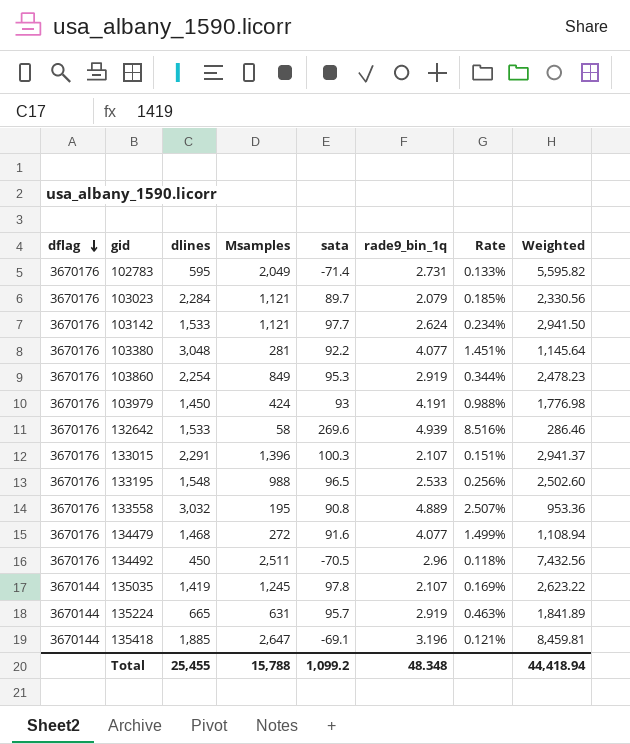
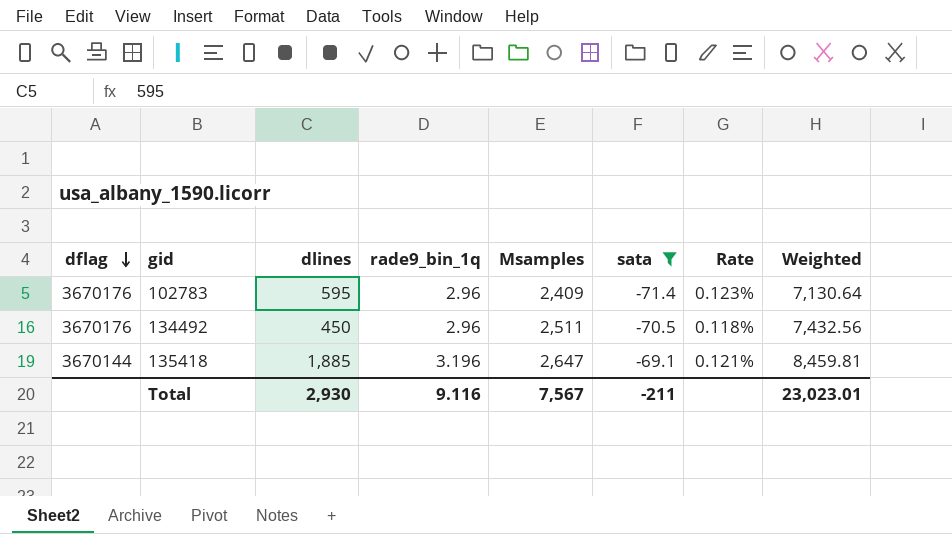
filter: none -> sata <= -69.1
column rade9_bin_1q | position: 6 -> 4
102783 | rade9_bin_1q: 2.731 -> 2.96
102783 | Msamples: 2,049 -> 2,409
102783 | Rate: 0.133% -> 0.123%
102783 | Weighted: 5,595.82 -> 7,130.64
Total | dlines: 25,455 -> 2,930
Total | rade9_bin_1q: 48.348 -> 9.116
Total | Msamples: 15,788 -> 7,567
Total | sata: 1,099.2 -> -211
Total | Weighted: 44,418.94 -> 23,023.01

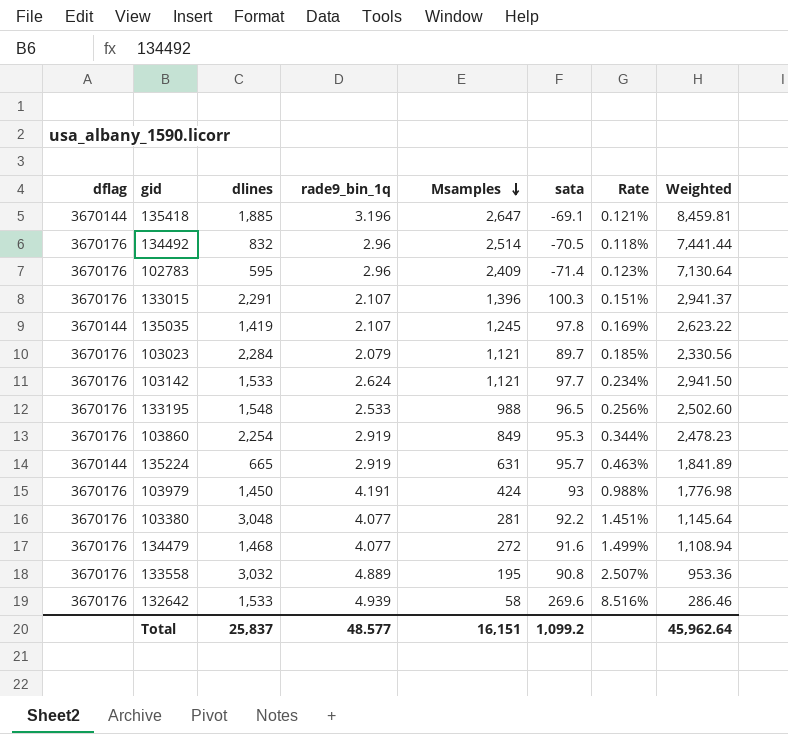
filter: sata <= -69.1 -> none
row order: dflag descending -> Msamples descending
134492 | dlines: 450 -> 832
134492 | Msamples: 2,511 -> 2,514
134492 | Weighted: 7,432.56 -> 7,441.44
Total | dlines: 2,930 -> 25,837
Total | rade9_bin_1q: 9.116 -> 48.577
Total | Msamples: 7,567 -> 16,151
Total | sata: -211 -> 1,099.2
Total | Weighted: 23,023.01 -> 45,962.64

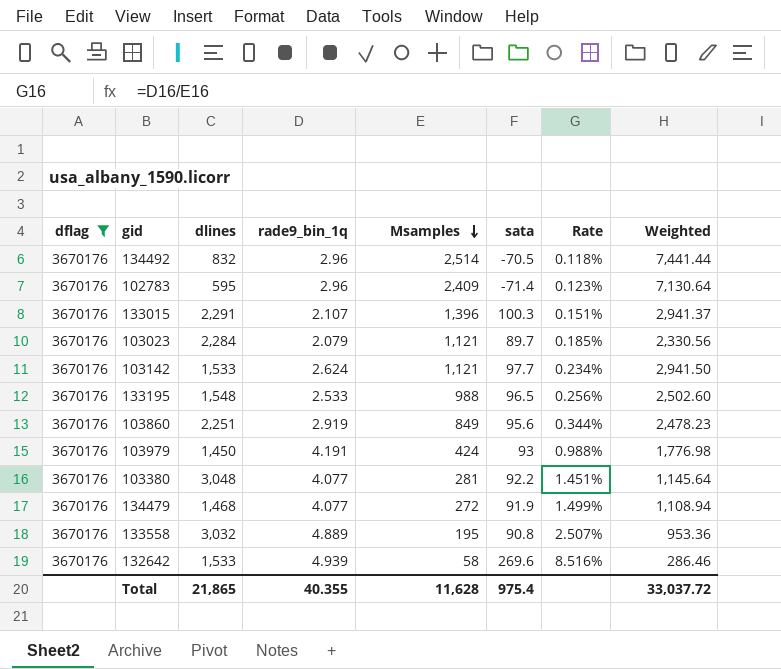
filter: none -> dflag = 3670176
103860 | dlines: 2,254 -> 2,251
103860 | sata: 95.3 -> 95.6
134479 | sata: 91.6 -> 91.9
Total | dlines: 25,837 -> 21,865
Total | rade9_bin_1q: 48.577 -> 40.355
Total | Msamples: 16,151 -> 11,628
Total | sata: 1,099.2 -> 975.4
Total | Weighted: 45,962.64 -> 33,037.72

